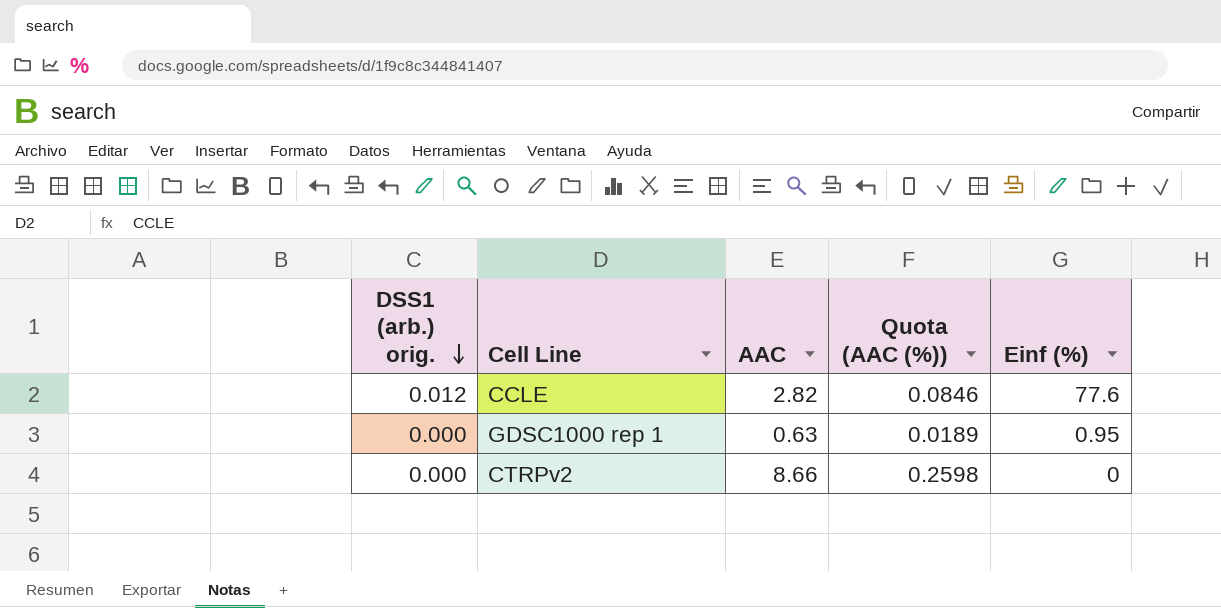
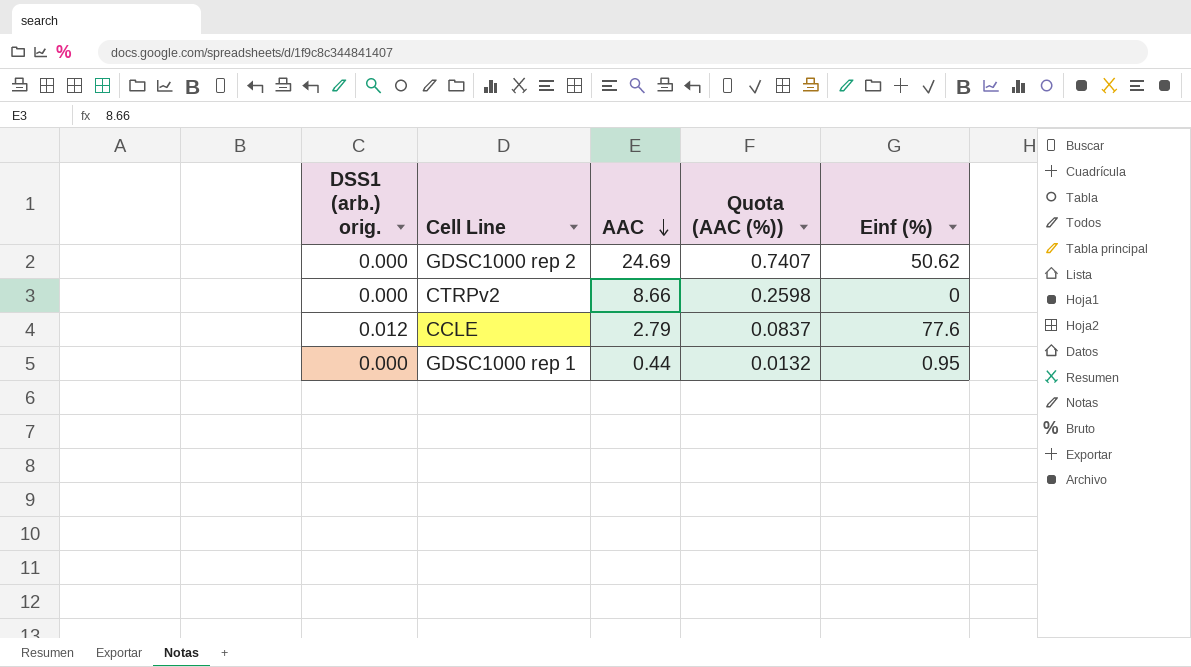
row order: DSS1 (arb.) orig. descending -> AAC descending
row GDSC1000 rep 2: none -> 0.000 | 24.69 | 0.7407 | 50.62
CCLE | AAC: 2.82 -> 2.79
CCLE | Quota (AAC (%)): 0.0846 -> 0.0837
GDSC1000 rep 1 | AAC: 0.63 -> 0.44
GDSC1000 rep 1 | Quota (AAC (%)): 0.0189 -> 0.0132

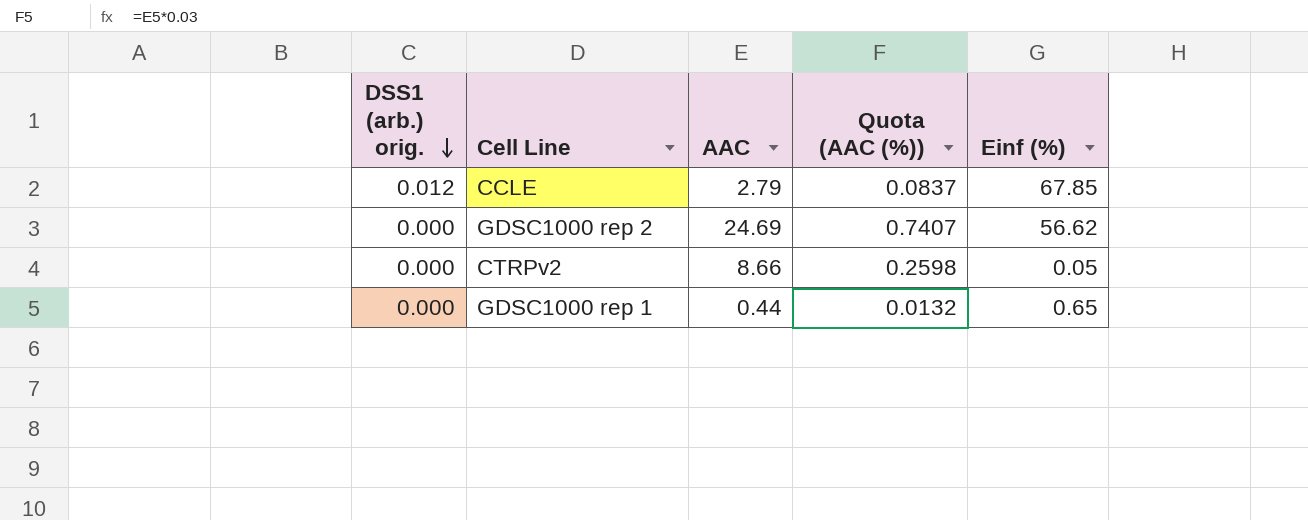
row order: AAC descending -> DSS1 (arb.) orig. descending
CCLE | Einf (%): 77.6 -> 67.85
GDSC1000 rep 2 | Einf (%): 50.62 -> 56.62
CTRPv2 | Einf (%): 0 -> 0.05
GDSC1000 rep 1 | Einf (%): 0.95 -> 0.65

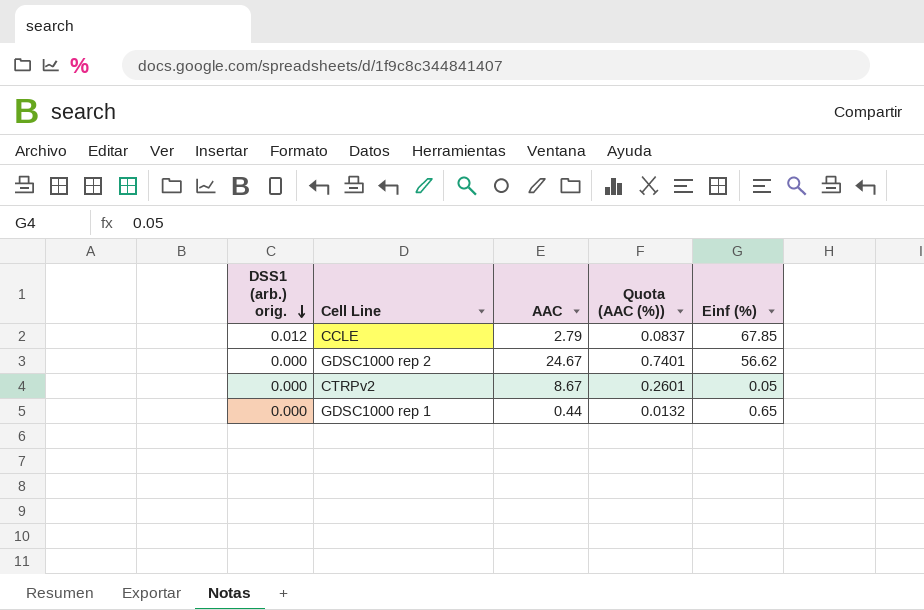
GDSC1000 rep 2 | AAC: 24.69 -> 24.67
GDSC1000 rep 2 | Quota (AAC (%)): 0.7407 -> 0.7401
CTRPv2 | AAC: 8.66 -> 8.67
CTRPv2 | Quota (AAC (%)): 0.2598 -> 0.2601

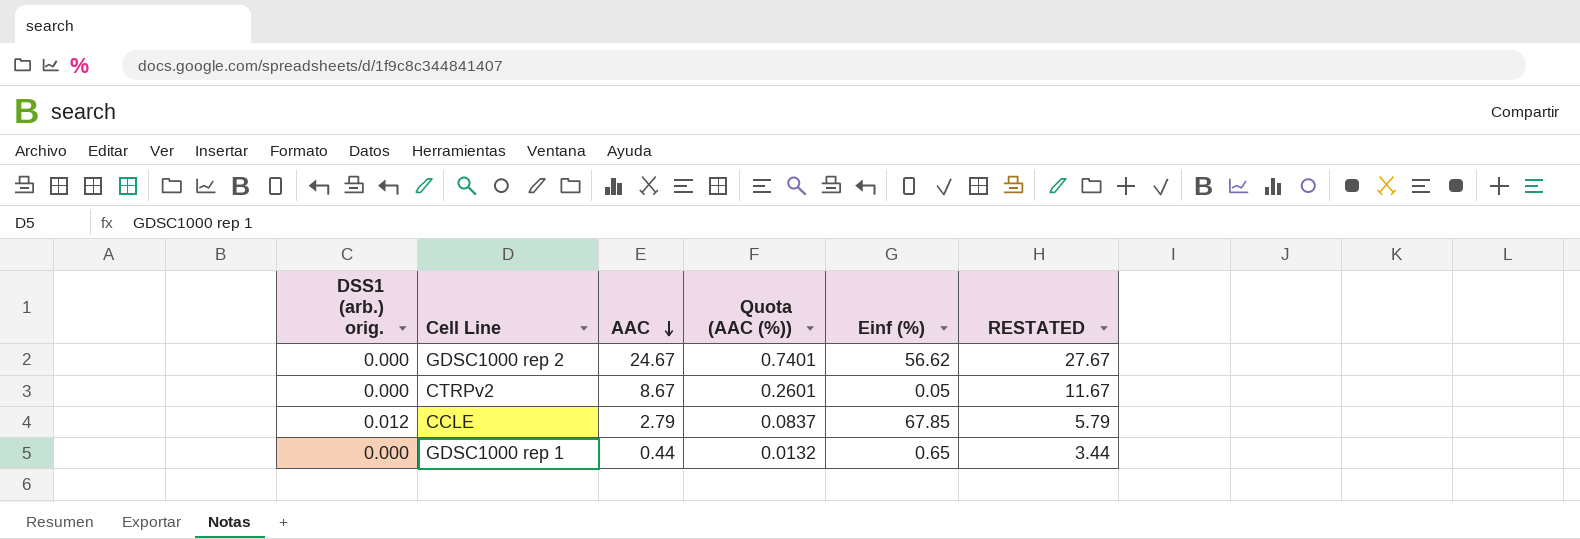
row order: DSS1 (arb.) orig. descending -> AAC descending
column RESTATED | formula: none -> [AAC] + 3

